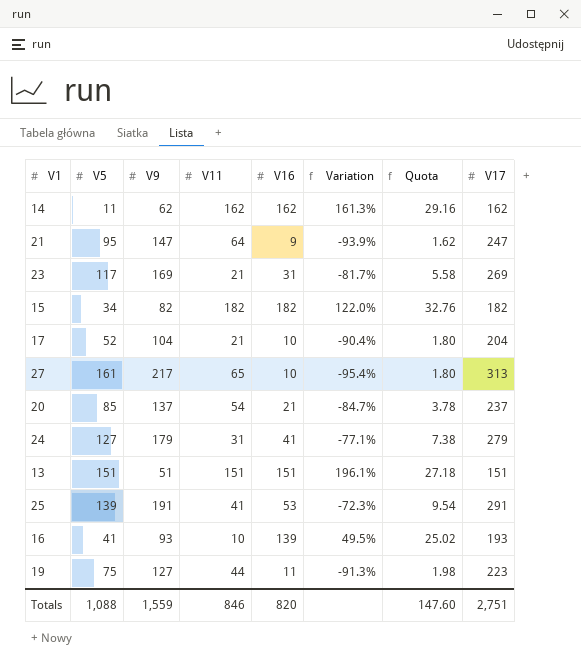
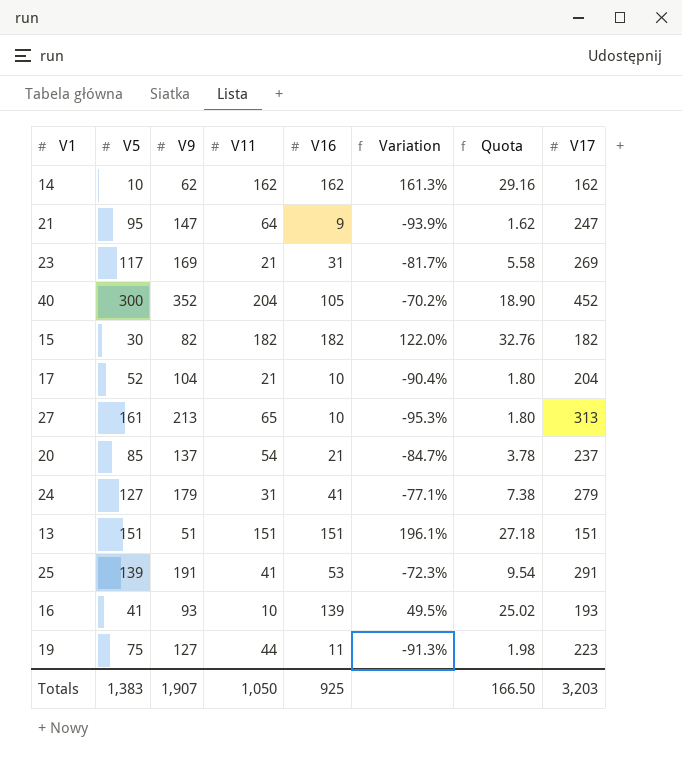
14 | V5: 11 -> 10
row 40: none -> 300 | 352 | 204 | 105 | -70.2% | 18.90 | 452
15 | V5: 34 -> 30
27 | V9: 217 -> 213
27 | Variation: -95.4% -> -95.3%
Totals | V5: 1,088 -> 1,383
Totals | V9: 1,559 -> 1,907
Totals | V11: 846 -> 1,050
Totals | V16: 820 -> 925
Totals | Quota: 147.60 -> 166.50
Totals | V17: 2,751 -> 3,203

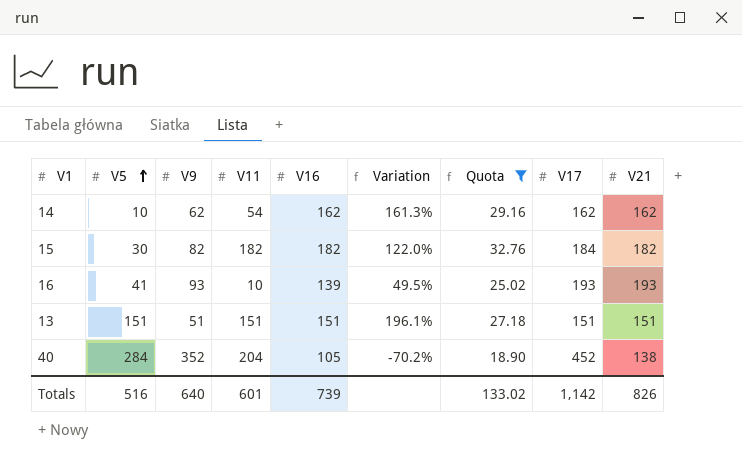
filter: none -> Quota >= 18.90
row order: none -> V5 ascending
column V21 | position: none -> 9
14 | V11: 162 -> 54
15 | V17: 182 -> 184
40 | V5: 300 -> 284
Totals | V5: 1,383 -> 516
Totals | V9: 1,907 -> 640
Totals | V11: 1,050 -> 601
Totals | V16: 925 -> 739
Totals | Quota: 166.50 -> 133.02
Totals | V17: 3,203 -> 1,142

